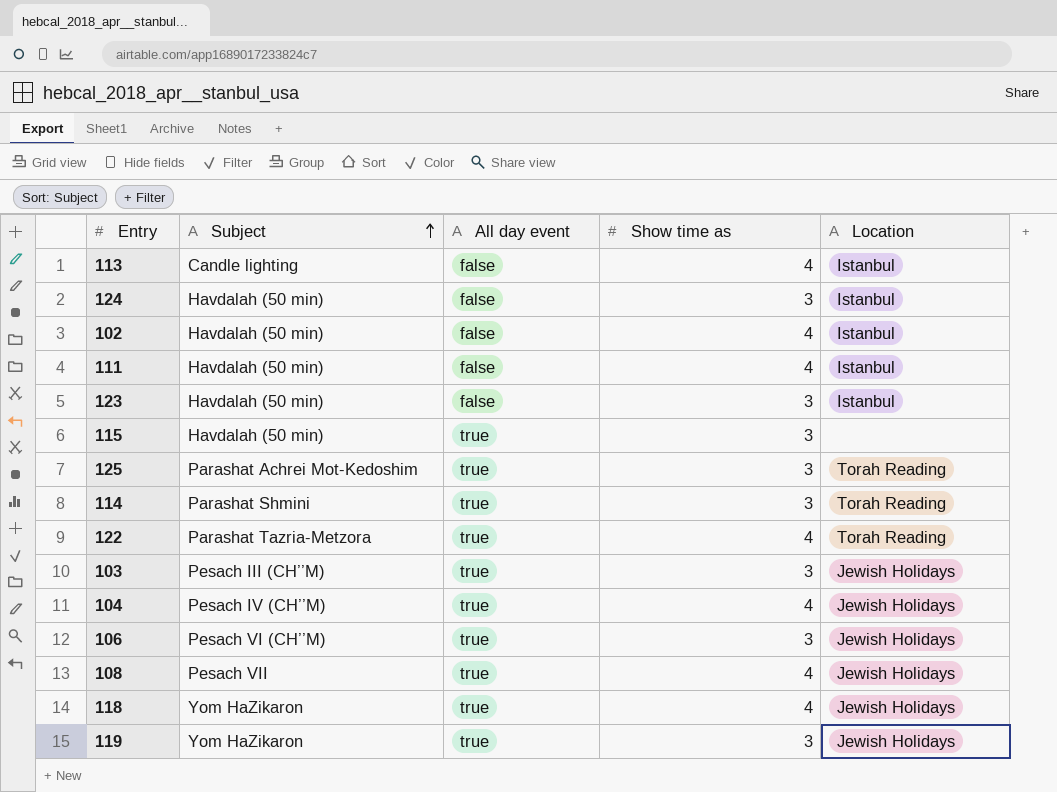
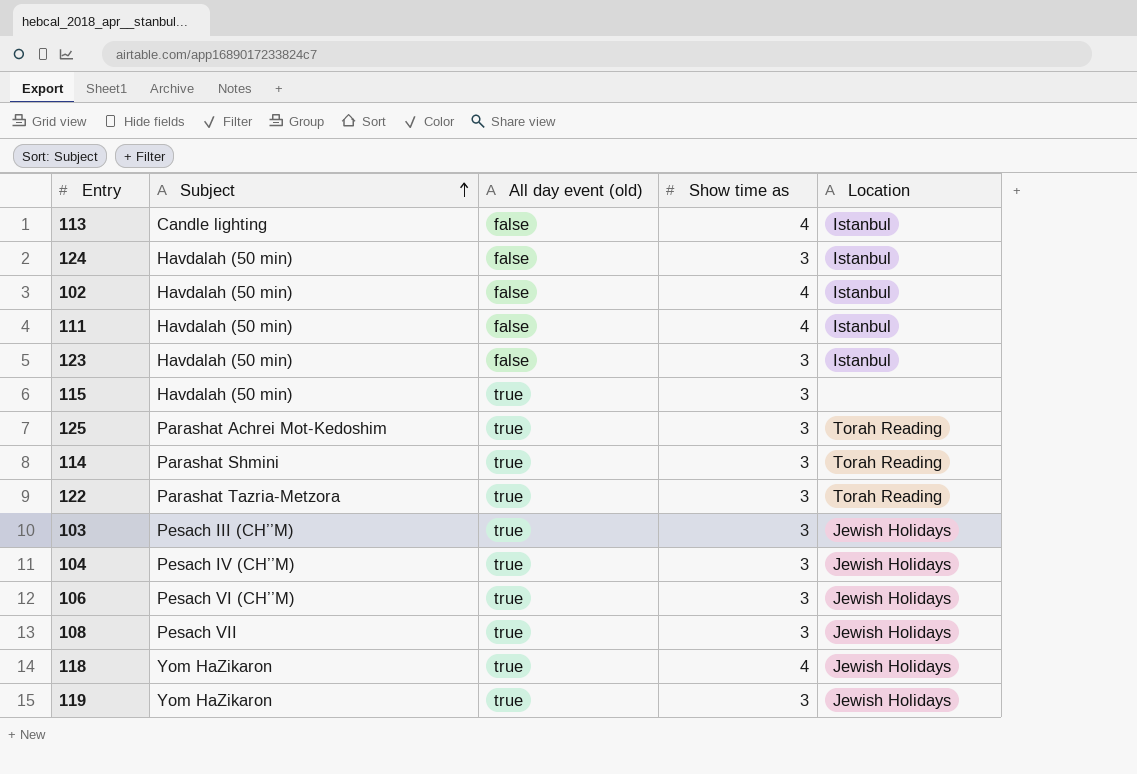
column name: All day event -> All day event (old)
122 | Show time as: 4 -> 3
104 | Show time as: 4 -> 3
108 | Show time as: 4 -> 3

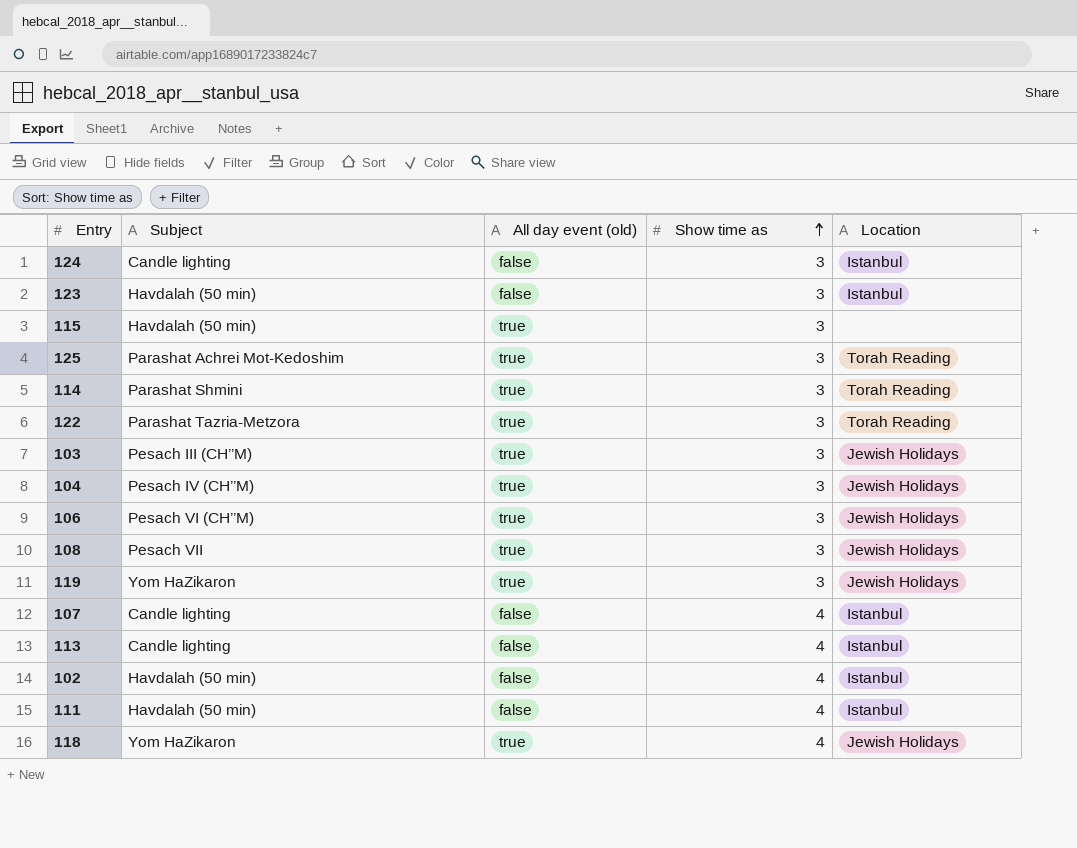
row order: Subject ascending -> Show time as ascending
124 | Subject: Havdalah (50 min) -> Candle lighting
row 107: none -> Candle lighting | false | 4 | Istanbul

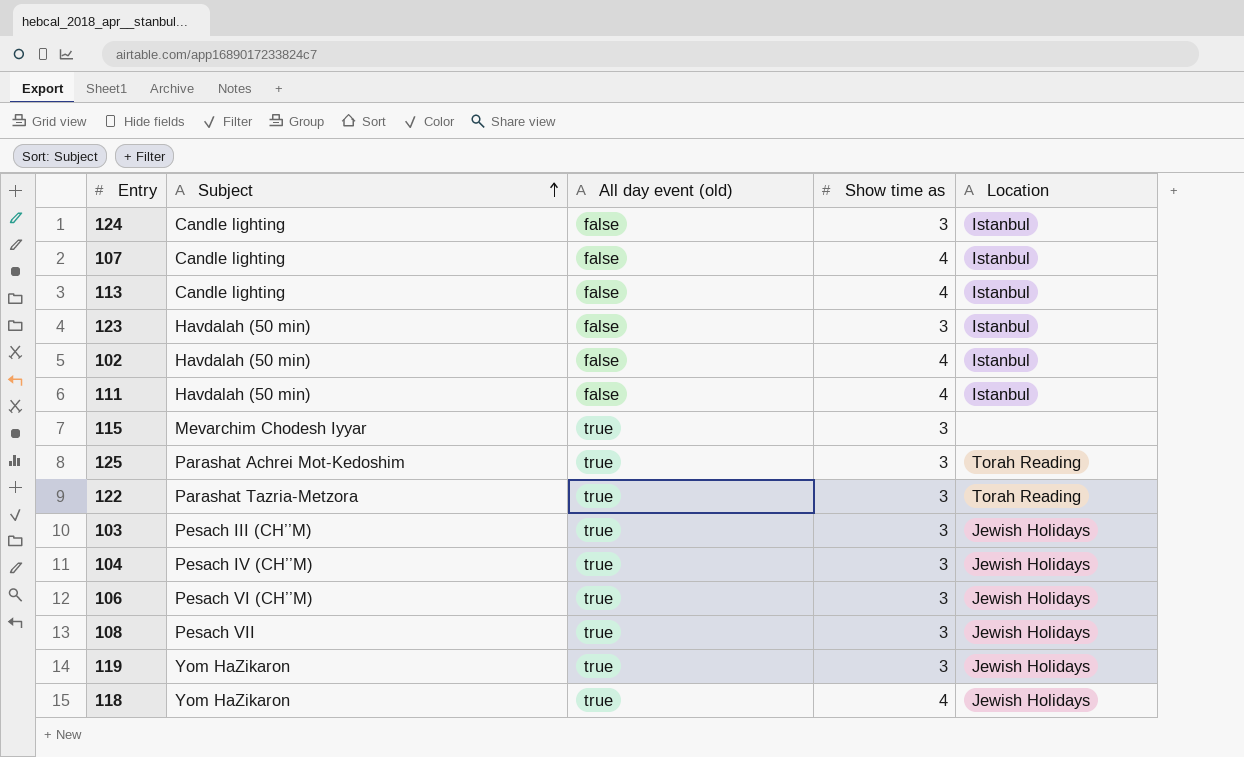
row order: Show time as ascending -> Subject ascending
row 114: Parashat Shmini | true | 3 | Torah Reading -> none
115 | Subject: Havdalah (50 min) -> Mevarchim Chodesh Iyyar

